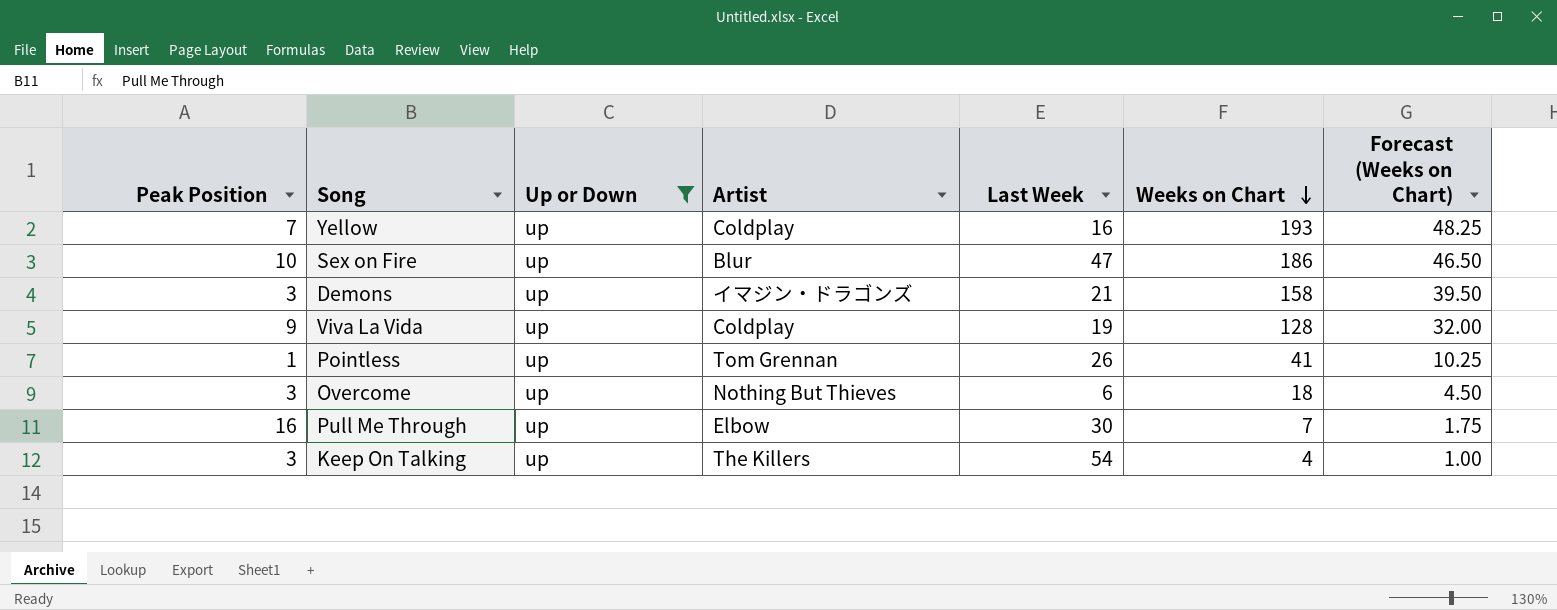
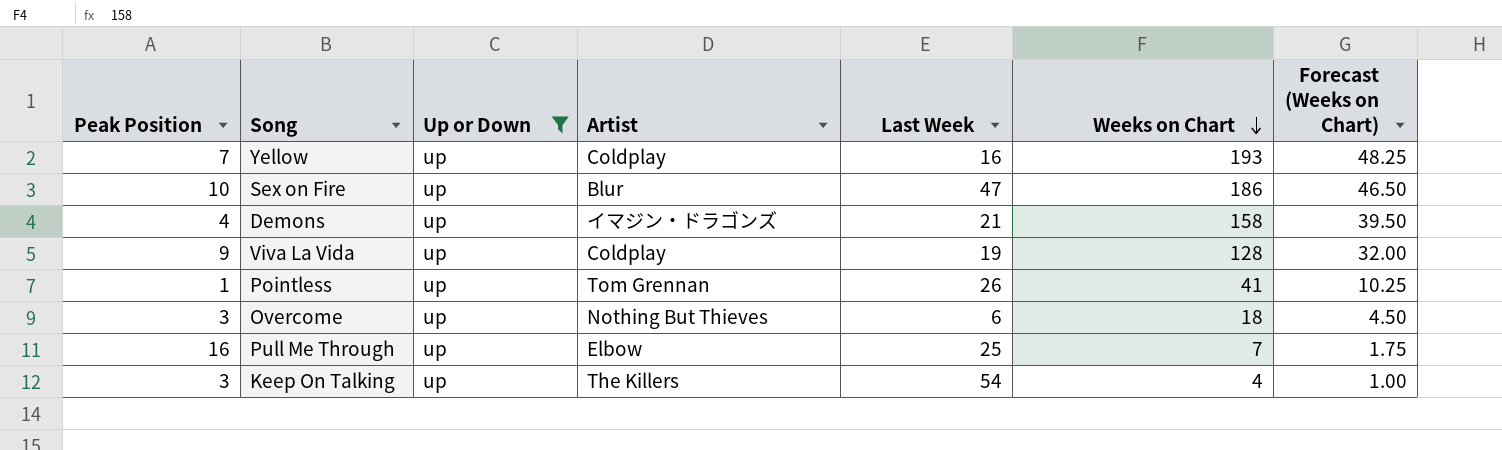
Demons | Peak Position: 3 -> 4
Pull Me Through | Last Week: 30 -> 25

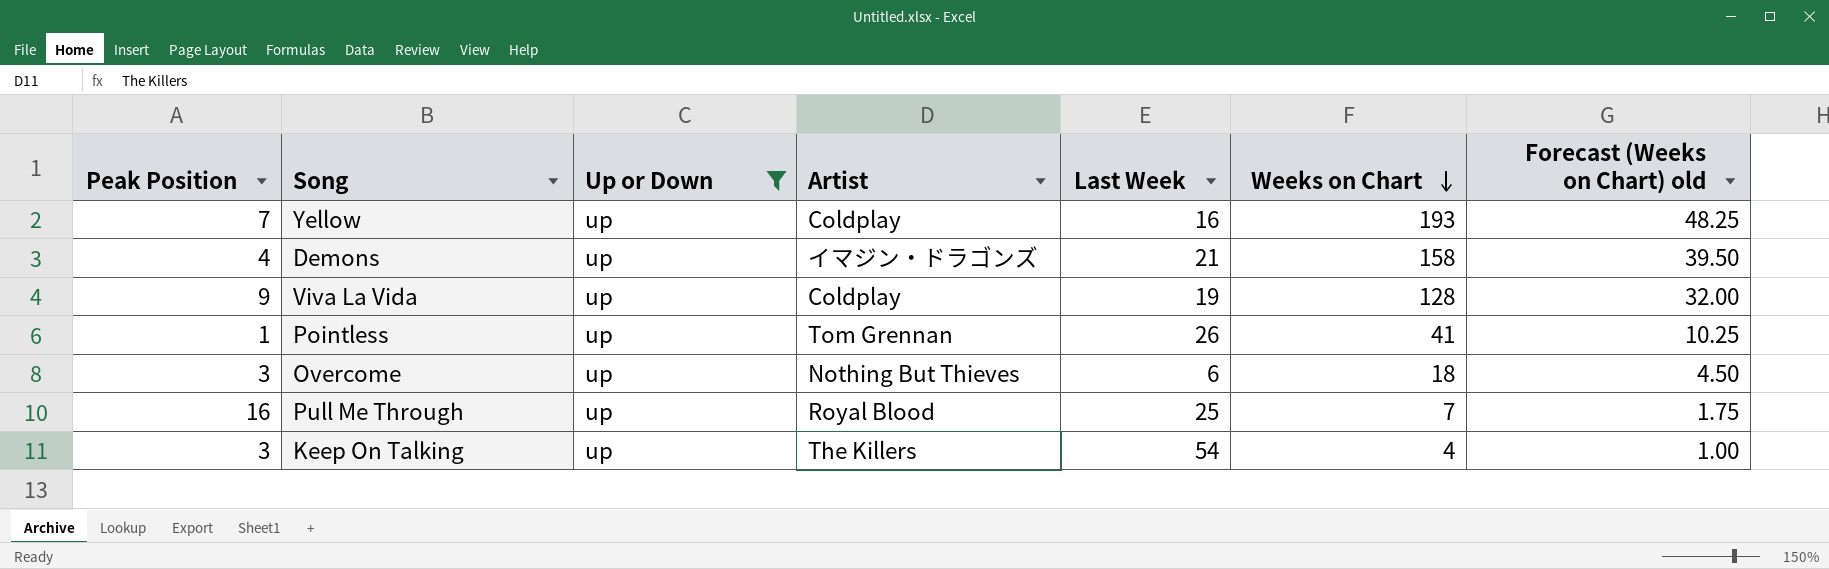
column name: Forecast (Weeks on Chart) -> Forecast (Weeks on Chart) old
row Sex on Fire: 10 | up | Blur | 47 | 186 | 46.50 -> none
Pull Me Through | Artist: Elbow -> Royal Blood

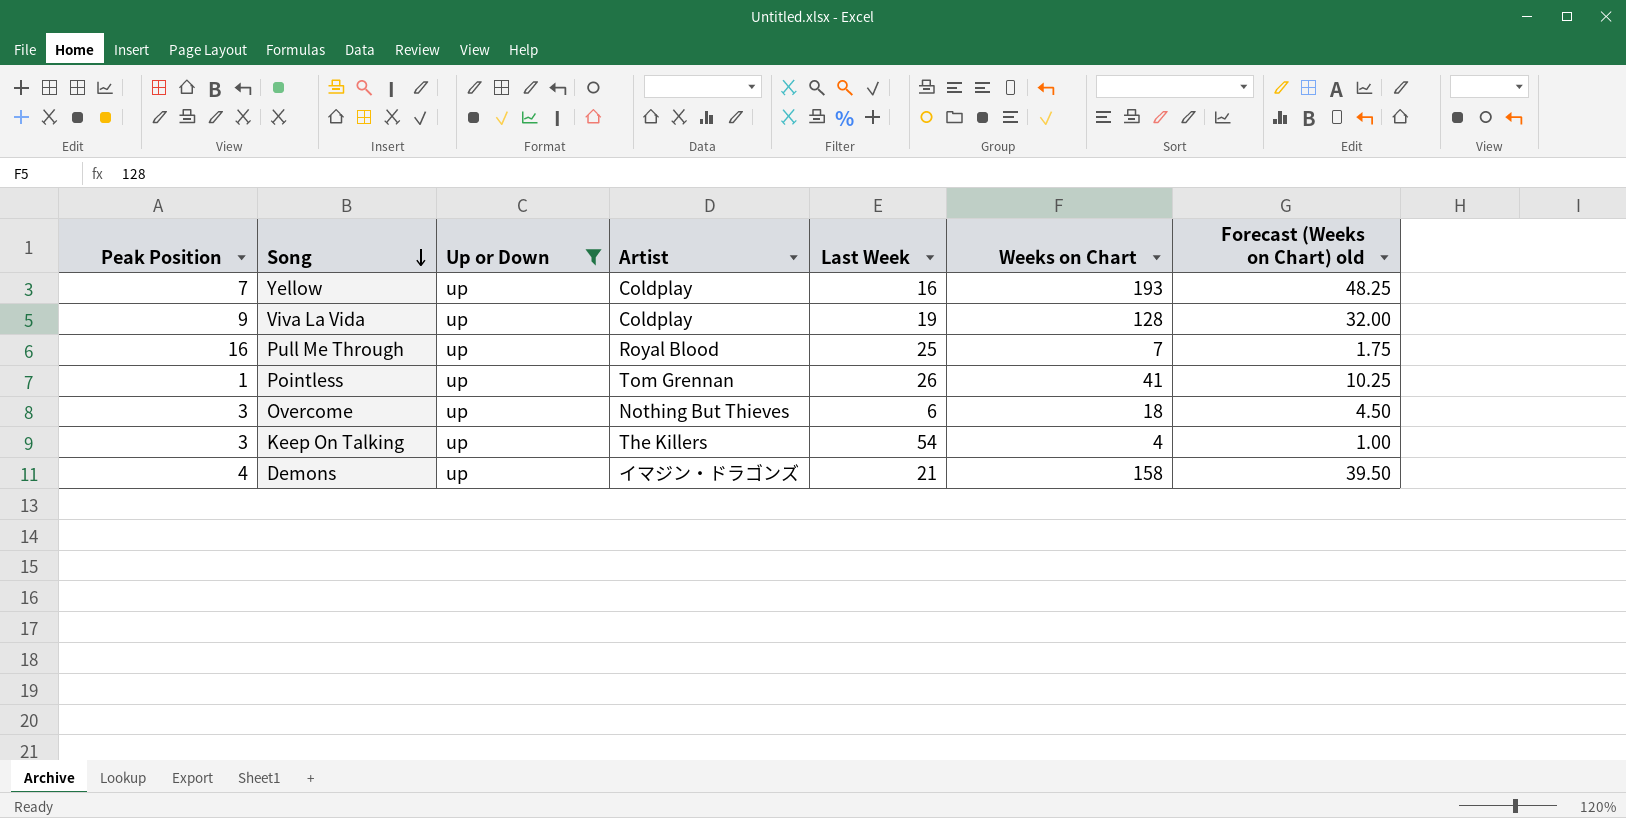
row order: Weeks on Chart descending -> Song descending

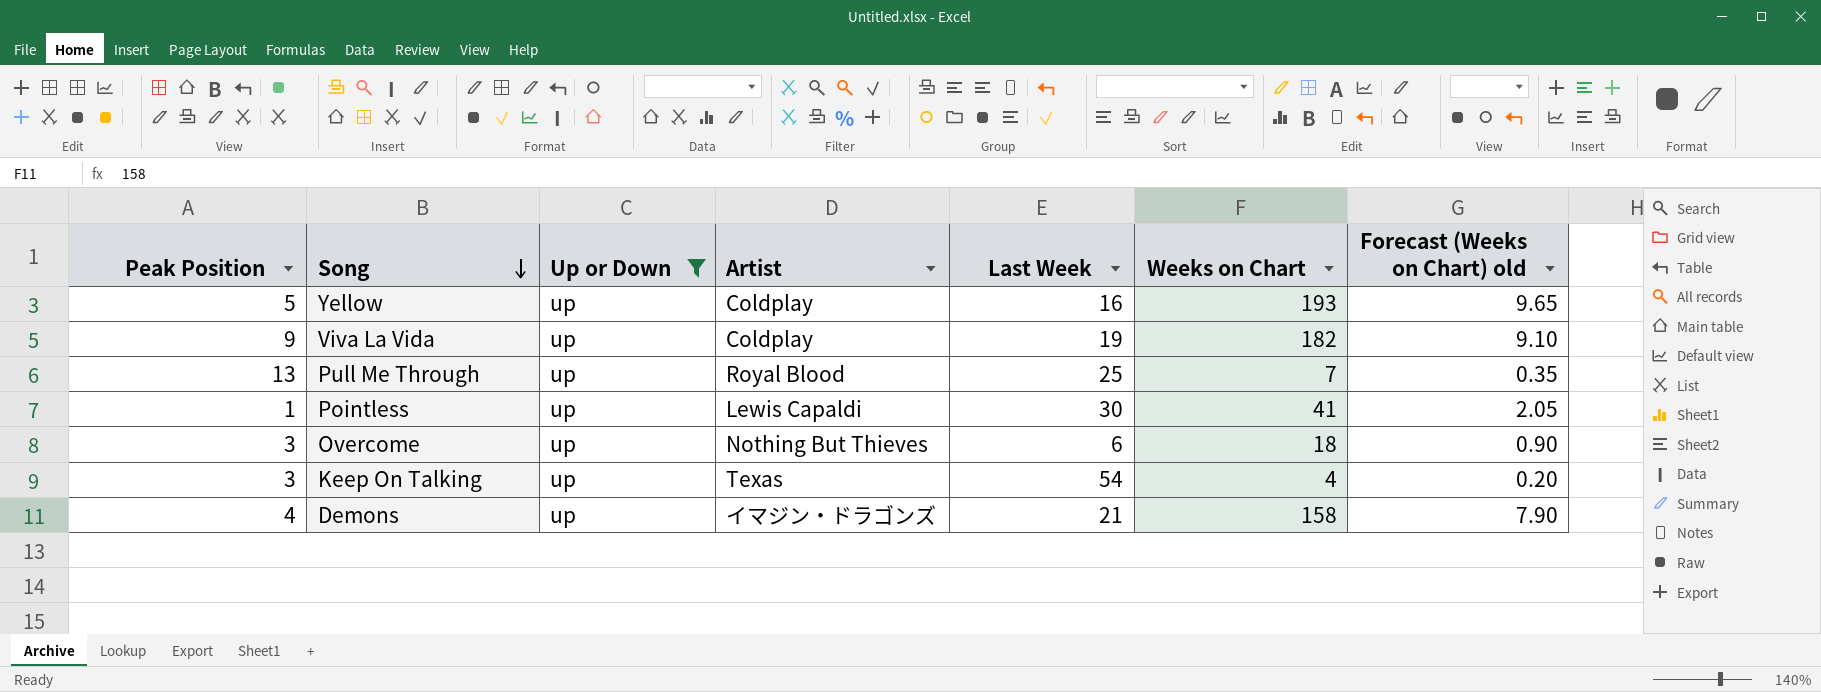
column Forecast (Weeks on Chart) old | formula: [Weeks on Chart] * 0.25 -> [Weeks on Chart] * 0.05
Yellow | Peak Position: 7 -> 5
Viva La Vida | Weeks on Chart: 128 -> 182
Pull Me Through | Peak Position: 16 -> 13
Pointless | Artist: Tom Grennan -> Lewis Capaldi
Pointless | Last Week: 26 -> 30
Keep On Talking | Artist: The Killers -> Texas

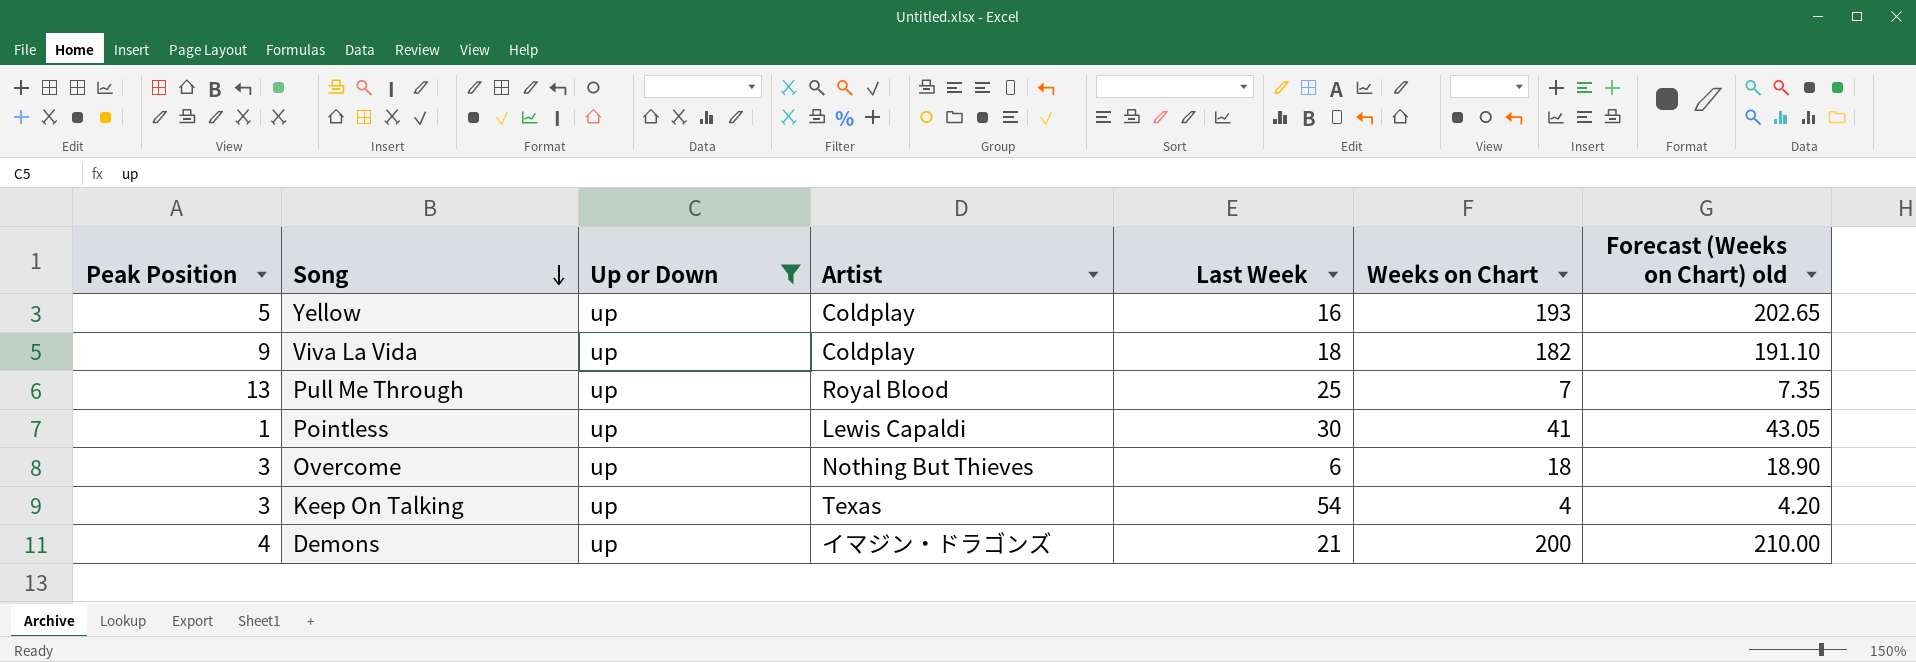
column Forecast (Weeks on Chart) old | formula: [Weeks on Chart] * 0.05 -> [Weeks on Chart] * 1.05
Viva La Vida | Last Week: 19 -> 18
Demons | Weeks on Chart: 158 -> 200

